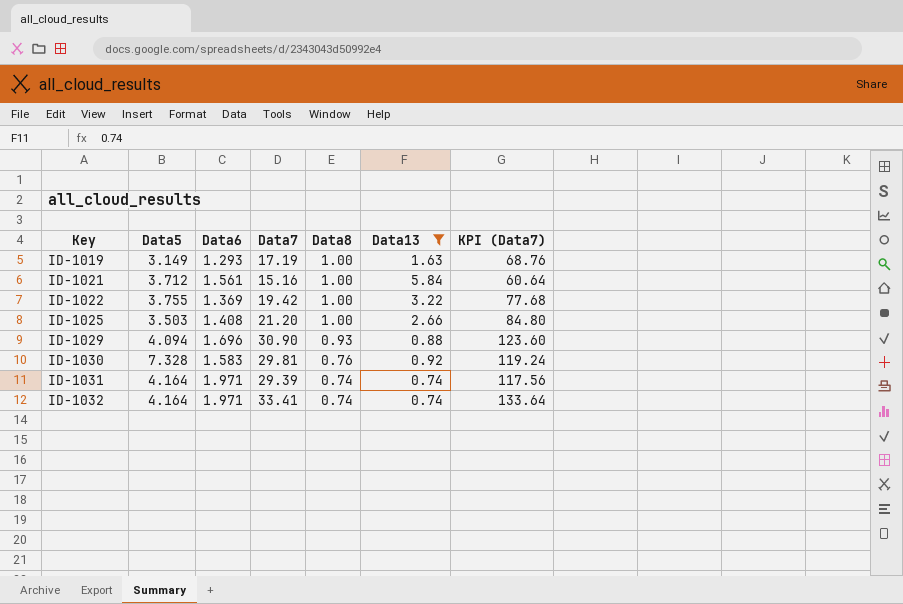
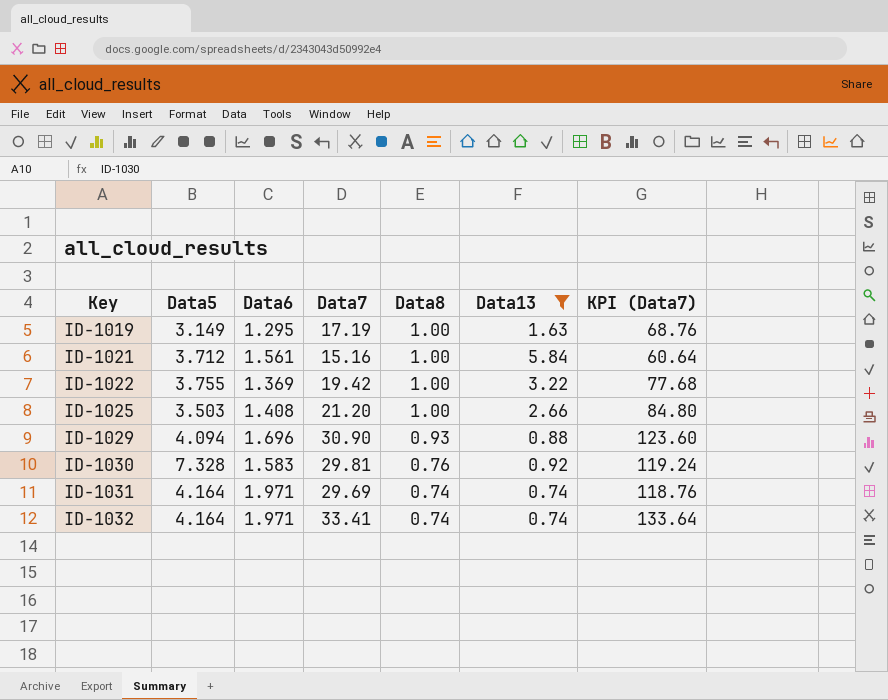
ID-1019 | Data6: 1.293 -> 1.295
ID-1031 | Data7: 29.39 -> 29.69
ID-1031 | KPI (Data7): 117.56 -> 118.76

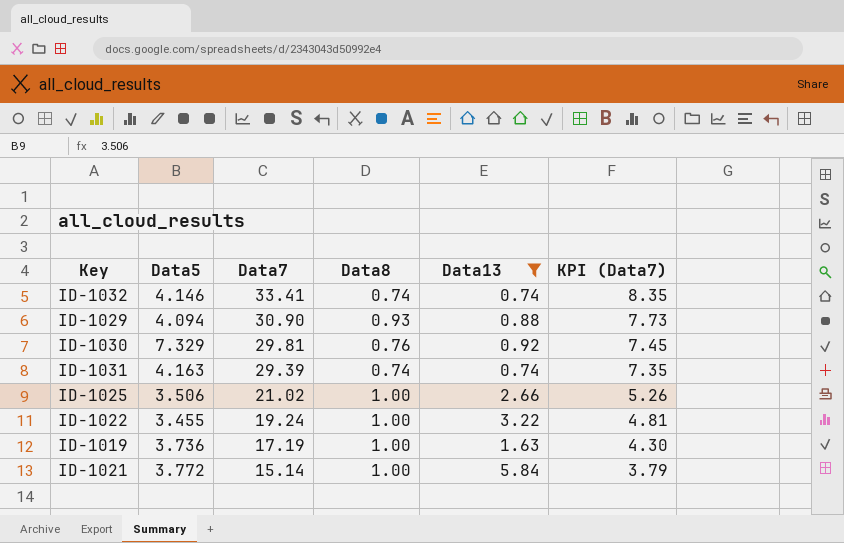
row order: Key ascending -> Data7 descending
column Data6 | position: 3 -> none
column KPI (Data7) | formula: [Data7] * 4 -> [Data7] * 0.25
ID-1032 | Data5: 4.164 -> 4.146
ID-1030 | Data5: 7.328 -> 7.329
ID-1031 | Data5: 4.164 -> 4.163
ID-1031 | Data7: 29.69 -> 29.39
ID-1025 | Data5: 3.503 -> 3.506
ID-1025 | Data7: 21.20 -> 21.02
ID-1022 | Data5: 3.755 -> 3.455
ID-1022 | Data7: 19.42 -> 19.24
ID-1019 | Data5: 3.149 -> 3.736
ID-1021 | Data5: 3.712 -> 3.772
ID-1021 | Data7: 15.16 -> 15.14

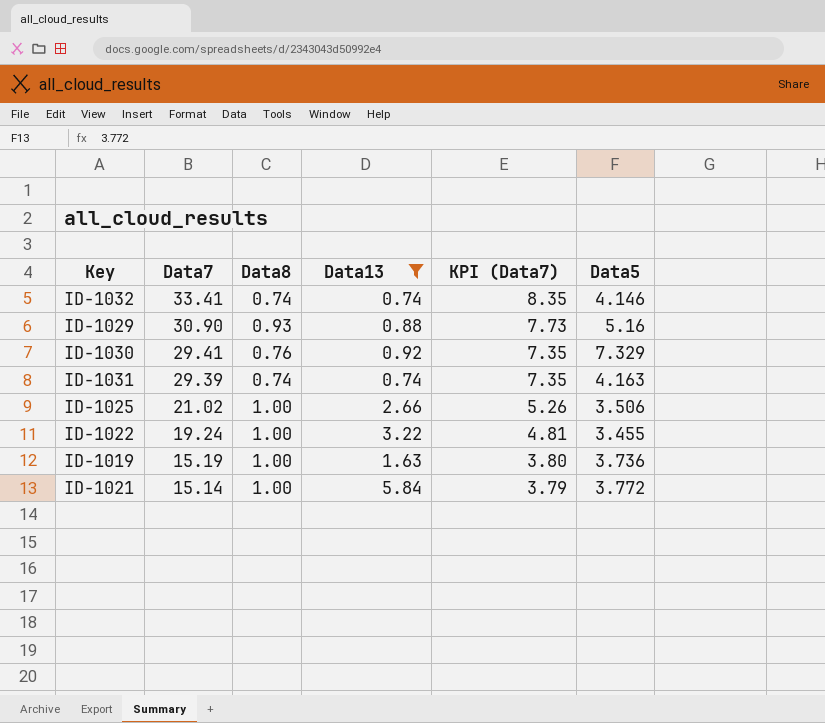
column Data5 | position: 2 -> 6
ID-1029 | Data5: 4.094 -> 5.16
ID-1030 | Data7: 29.81 -> 29.41
ID-1030 | KPI (Data7): 7.45 -> 7.35
ID-1019 | Data7: 17.19 -> 15.19
ID-1019 | KPI (Data7): 4.30 -> 3.80

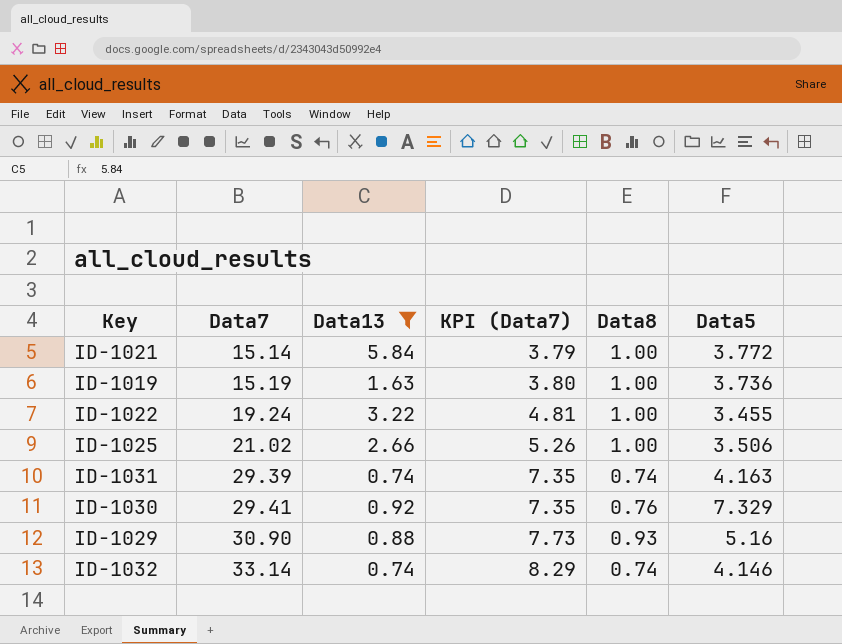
row order: Data7 descending -> Data7 ascending
column Data8 | position: 3 -> 5
ID-1032 | Data7: 33.41 -> 33.14
ID-1032 | KPI (Data7): 8.35 -> 8.29

